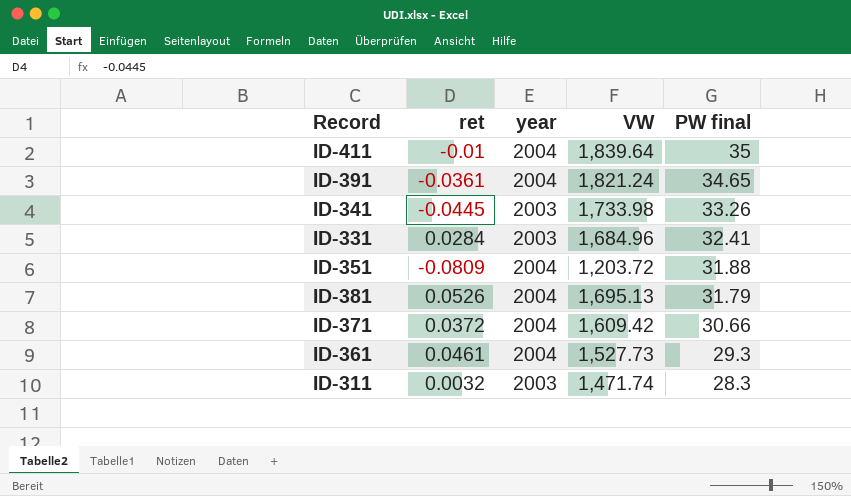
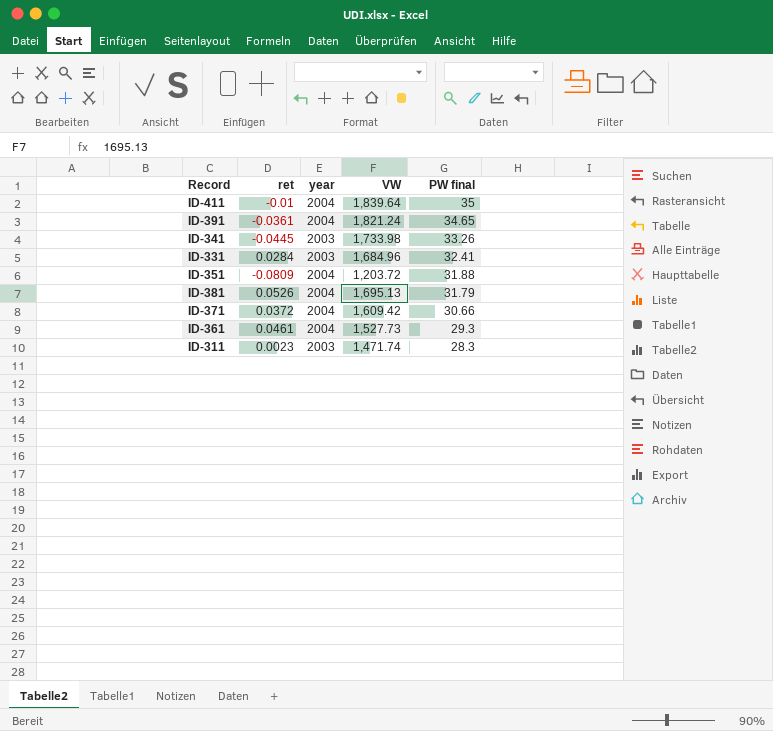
ID-311 | ret: 0.0032 -> 0.0023

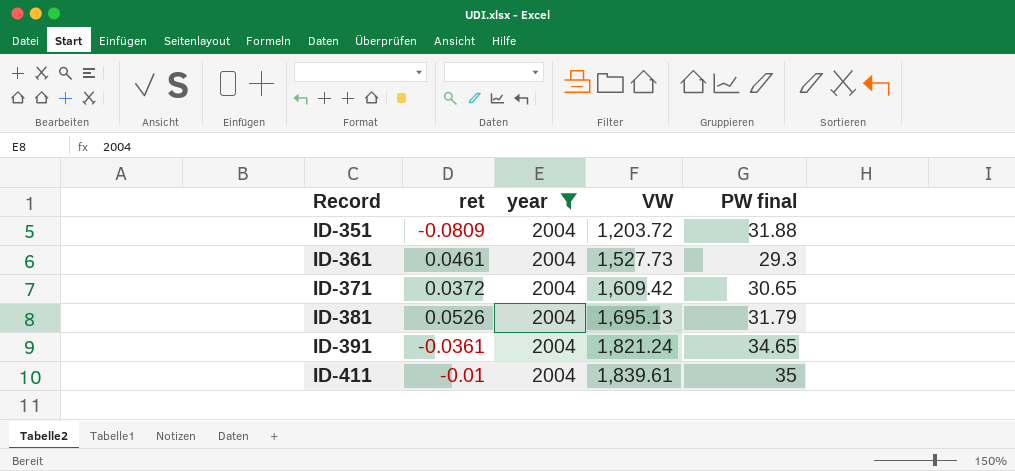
filter: none -> year = 2004
row order: PW final descending -> Record ascending
ID-371 | PW final: 30.66 -> 30.65
ID-411 | VW: 1,839.64 -> 1,839.61

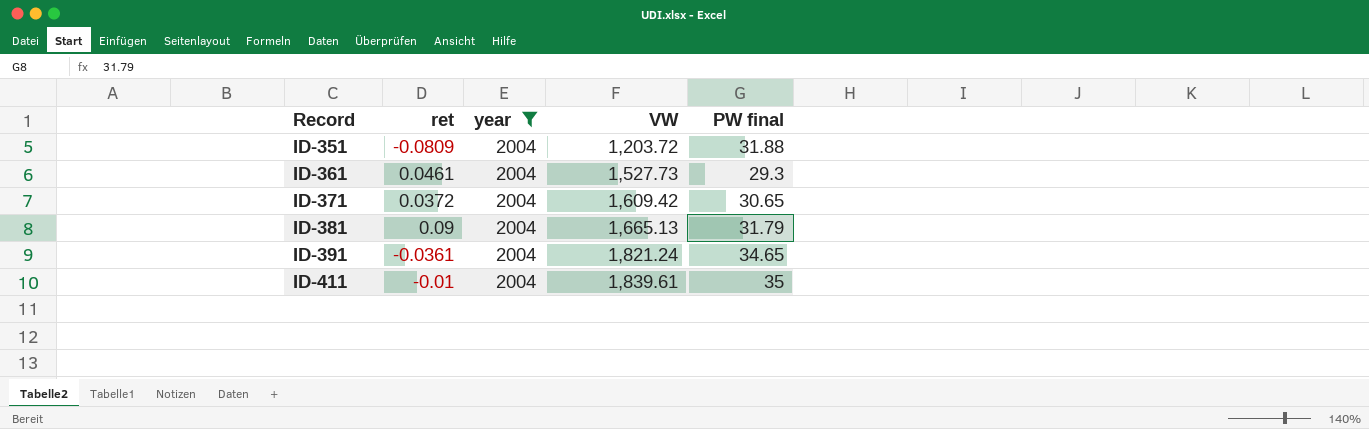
ID-381 | ret: 0.0526 -> 0.09
ID-381 | VW: 1,695.13 -> 1,665.13

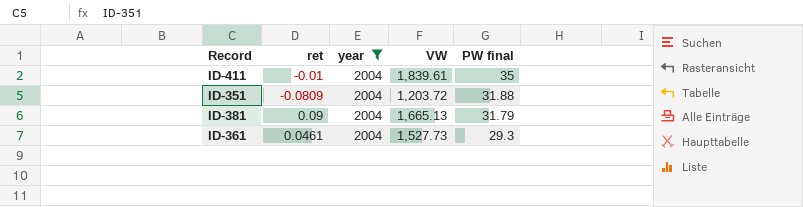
row order: Record ascending -> PW final descending
row ID-371: 0.0372 | 2004 | 1,609.42 | 30.65 -> none
row ID-391: -0.0361 | 2004 | 1,821.24 | 34.65 -> none

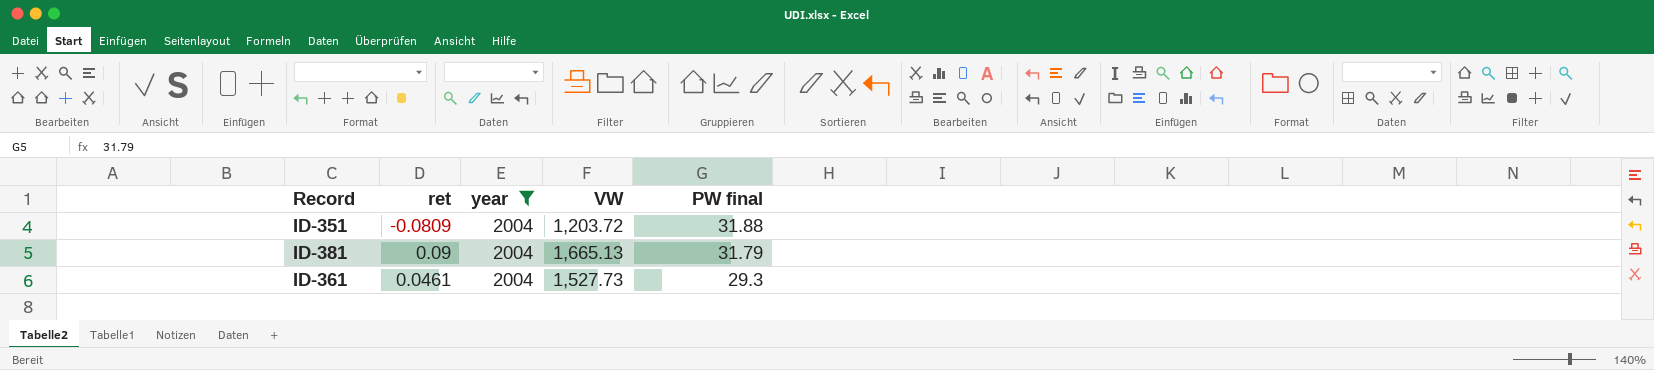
row ID-411: -0.01 | 2004 | 1,839.61 | 35 -> none

